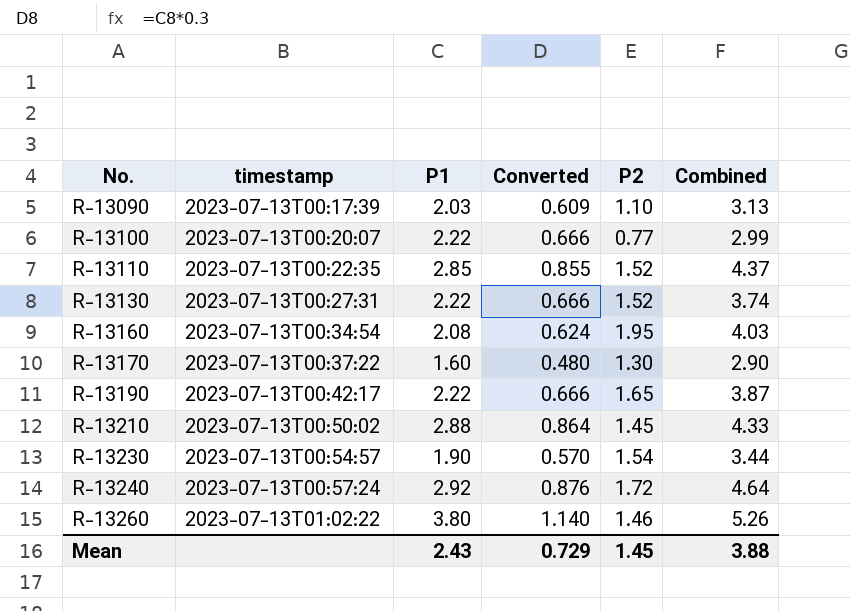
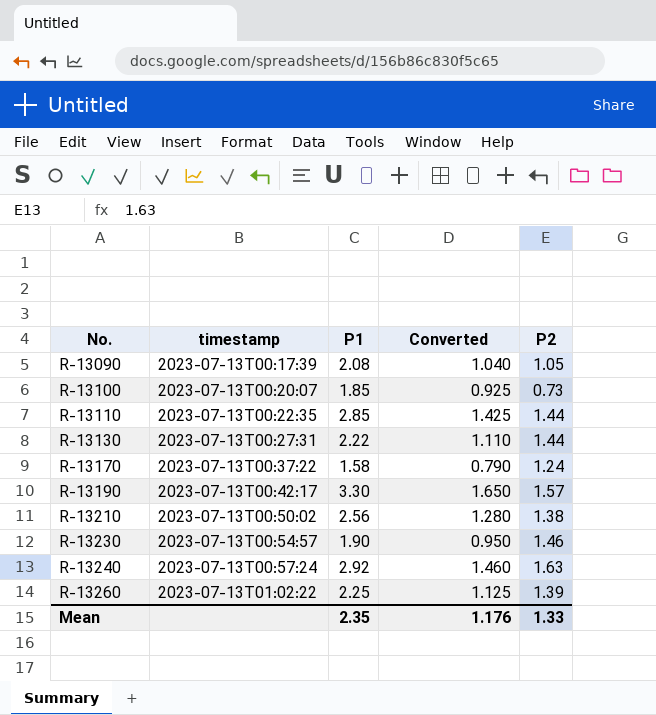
column Combined | formula: [P1] + [P2] -> none
column Converted | formula: [P1] * 0.3 -> [P1] * 0.5
row R-13160: 2023-07-13T00:34:54 | 2.08 | 0.624 | 1.95 | 4.03 -> none
R-13090 | P1: 2.03 -> 2.08
R-13090 | P2: 1.10 -> 1.05
R-13100 | P1: 2.22 -> 1.85
R-13100 | P2: 0.77 -> 0.73
R-13110 | P2: 1.52 -> 1.44
R-13130 | P2: 1.52 -> 1.44
R-13170 | P1: 1.60 -> 1.58
R-13170 | P2: 1.30 -> 1.24
R-13190 | P1: 2.22 -> 3.30
R-13190 | P2: 1.65 -> 1.57
R-13210 | P1: 2.88 -> 2.56
R-13210 | P2: 1.45 -> 1.38
R-13230 | P2: 1.54 -> 1.46
R-13240 | P2: 1.72 -> 1.63
R-13260 | P1: 3.80 -> 2.25
R-13260 | P2: 1.46 -> 1.39
Mean | P1: 2.43 -> 2.35
Mean | Converted: 0.729 -> 1.176
Mean | P2: 1.45 -> 1.33

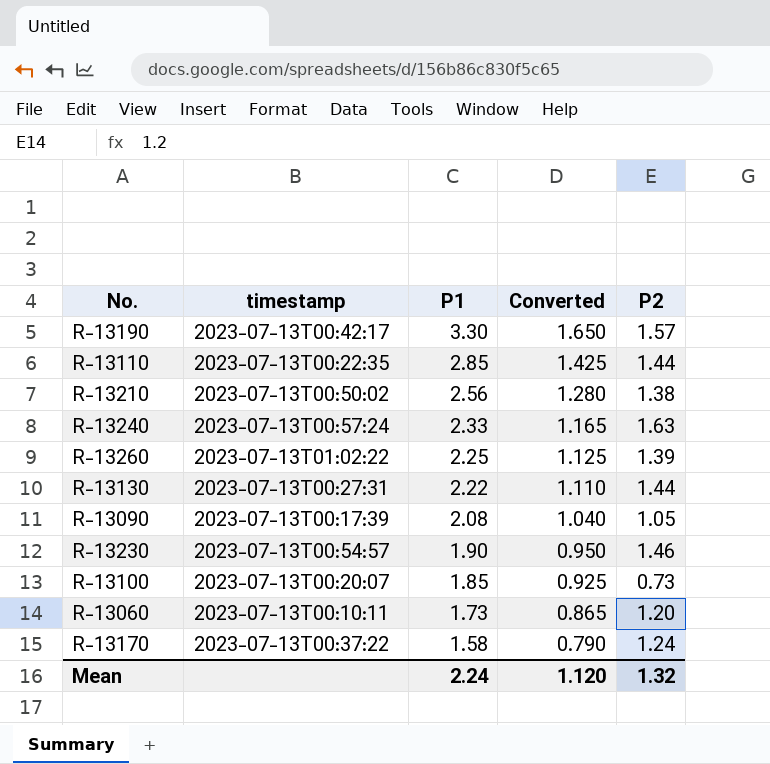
row order: No. ascending -> P1 descending
R-13240 | P1: 2.92 -> 2.33
R-13240 | Converted: 1.460 -> 1.165
row R-13060: none -> 2023-07-13T00:10:11 | 1.73 | 0.865 | 1.20
Mean | P1: 2.35 -> 2.24
Mean | Converted: 1.176 -> 1.120
Mean | P2: 1.33 -> 1.32

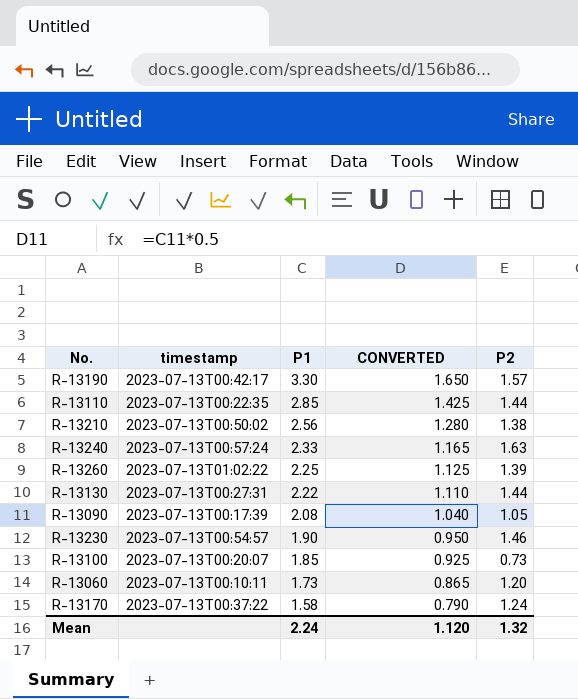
column name: Converted -> CONVERTED

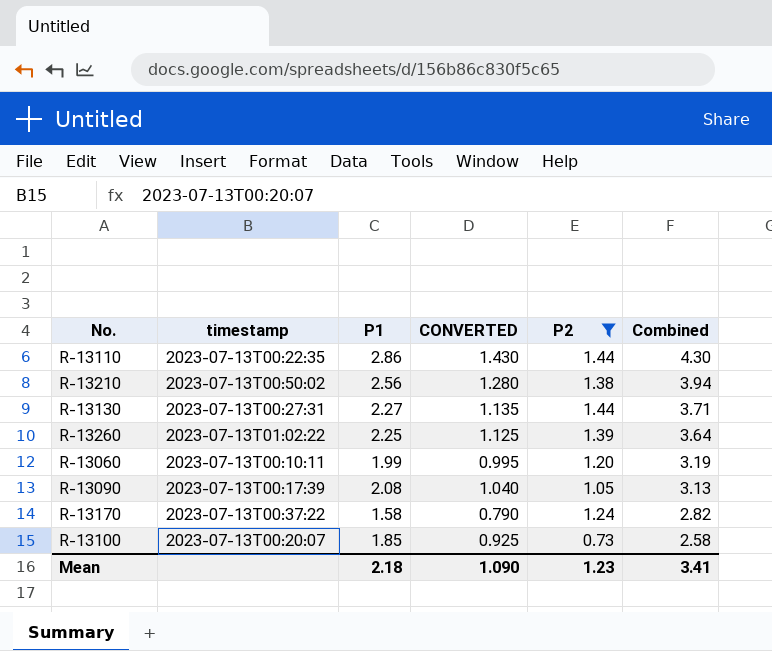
filter: none -> P2 <= 1.44
row order: P1 descending -> Combined descending
column Combined | formula: none -> [P1] + [P2]
R-13110 | P1: 2.85 -> 2.86
R-13110 | CONVERTED: 1.425 -> 1.430
R-13130 | P1: 2.22 -> 2.27
R-13130 | CONVERTED: 1.110 -> 1.135
R-13060 | P1: 1.73 -> 1.99
R-13060 | CONVERTED: 0.865 -> 0.995
Mean | P1: 2.24 -> 2.18
Mean | CONVERTED: 1.120 -> 1.090
Mean | P2: 1.32 -> 1.23

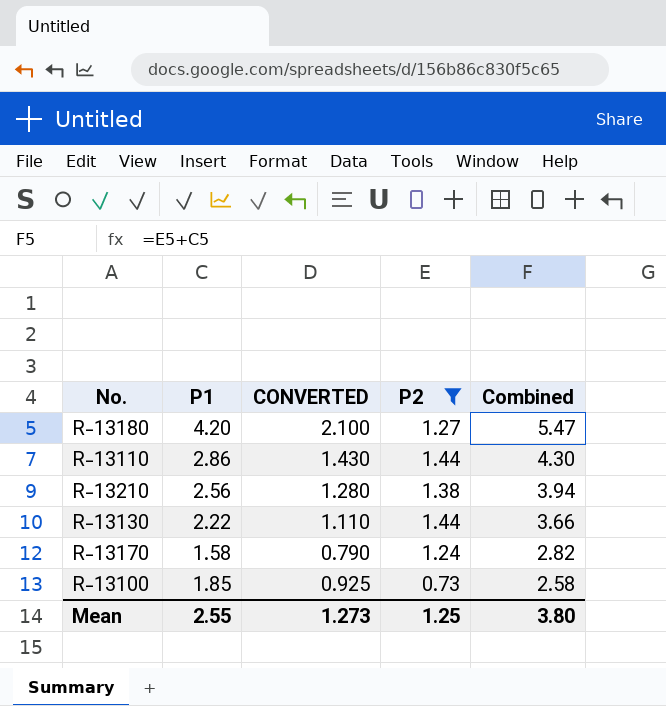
column timestamp | position: 2 -> none
row R-13260: 2023-07-13T01:02:22 | 2.25 | 1.125 | 1.39 | 3.64 -> none
row R-13060: 2023-07-13T00:10:11 | 1.99 | 0.995 | 1.20 | 3.19 -> none
row R-13090: 2023-07-13T00:17:39 | 2.08 | 1.040 | 1.05 | 3.13 -> none
row R-13180: none -> 4.20 | 2.100 | 1.27 | 5.47
R-13130 | P1: 2.27 -> 2.22
R-13130 | CONVERTED: 1.135 -> 1.110
R-13130 | Combined: 3.71 -> 3.66
Mean | P1: 2.18 -> 2.55
Mean | CONVERTED: 1.090 -> 1.273
Mean | P2: 1.23 -> 1.25
Mean | Combined: 3.41 -> 3.80

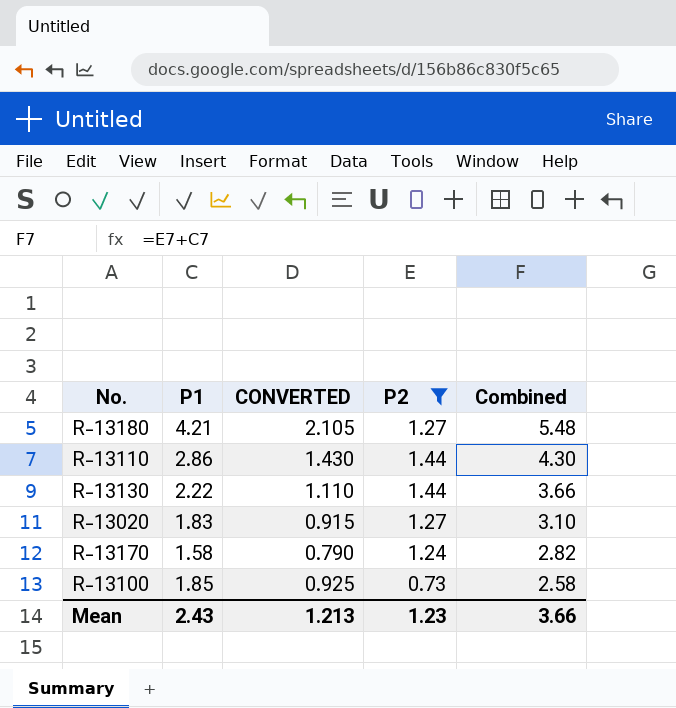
row R-13210: 2.56 | 1.280 | 1.38 | 3.94 -> none
R-13180 | P1: 4.20 -> 4.21
R-13180 | CONVERTED: 2.100 -> 2.105
R-13180 | Combined: 5.47 -> 5.48
row R-13020: none -> 1.83 | 0.915 | 1.27 | 3.10
Mean | P1: 2.55 -> 2.43
Mean | CONVERTED: 1.273 -> 1.213
Mean | P2: 1.25 -> 1.23
Mean | Combined: 3.80 -> 3.66

